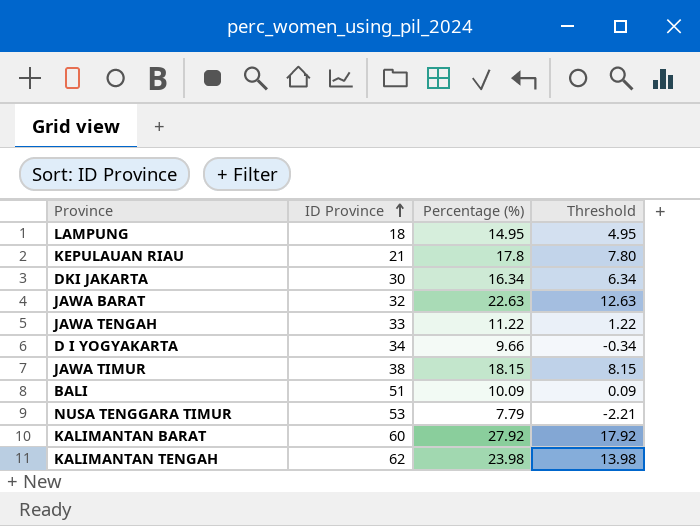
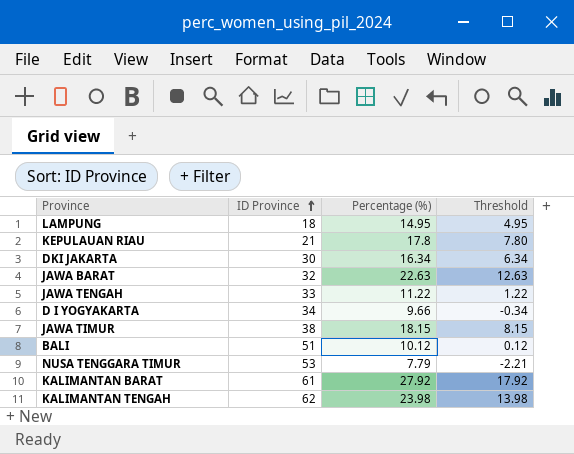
BALI | Percentage (%): 10.09 -> 10.12
BALI | Threshold: 0.09 -> 0.12
KALIMANTAN BARAT | ID Province: 60 -> 61

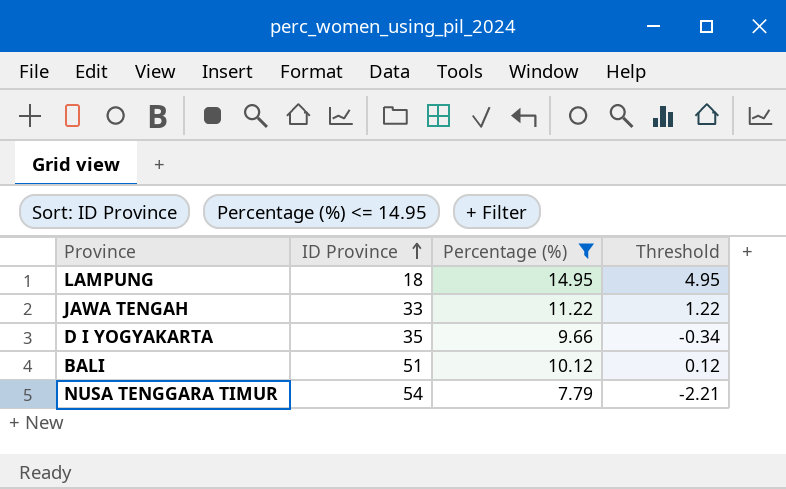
filter: none -> Percentage (%) <= 14.95
D I YOGYAKARTA | ID Province: 34 -> 35
NUSA TENGGARA TIMUR | ID Province: 53 -> 54

